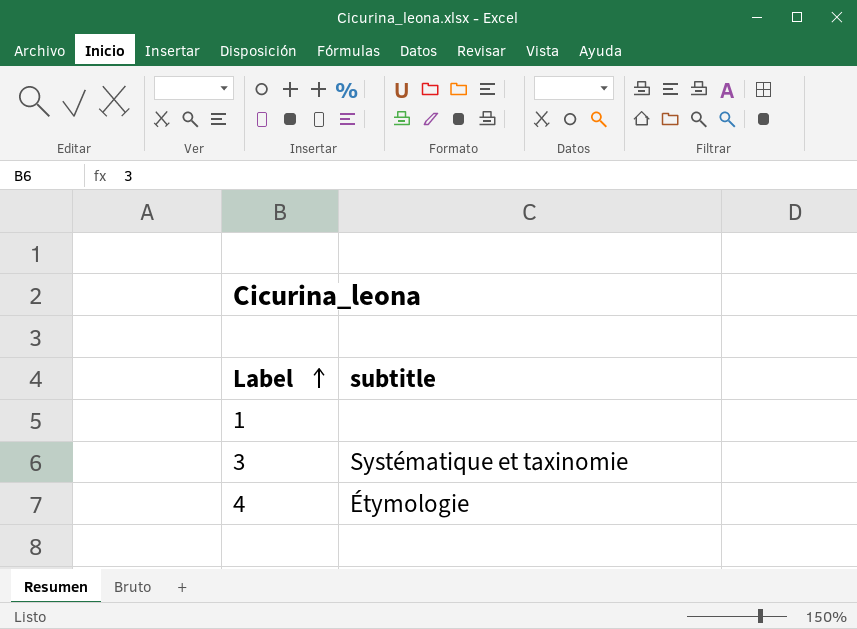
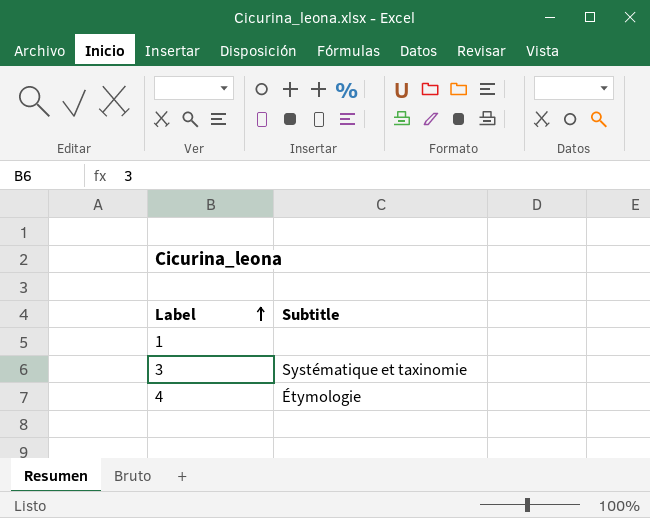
column name: subtitle -> Subtitle

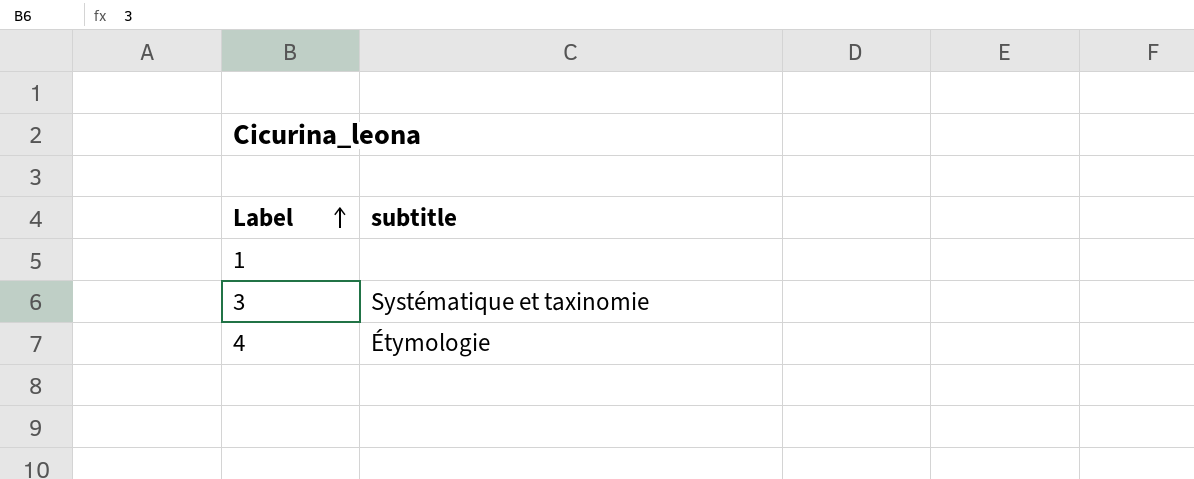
column name: Subtitle -> subtitle

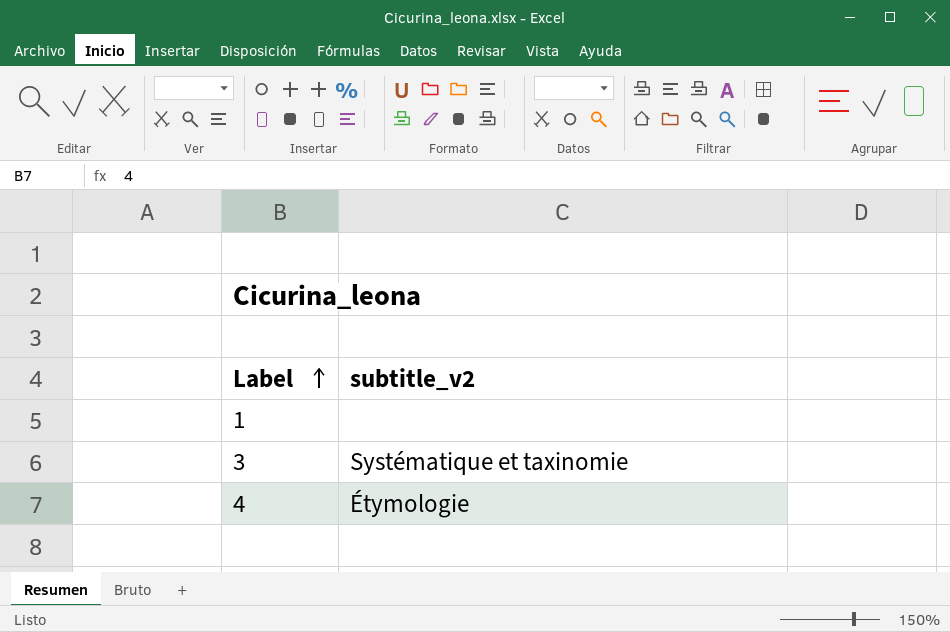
column name: subtitle -> subtitle_v2

